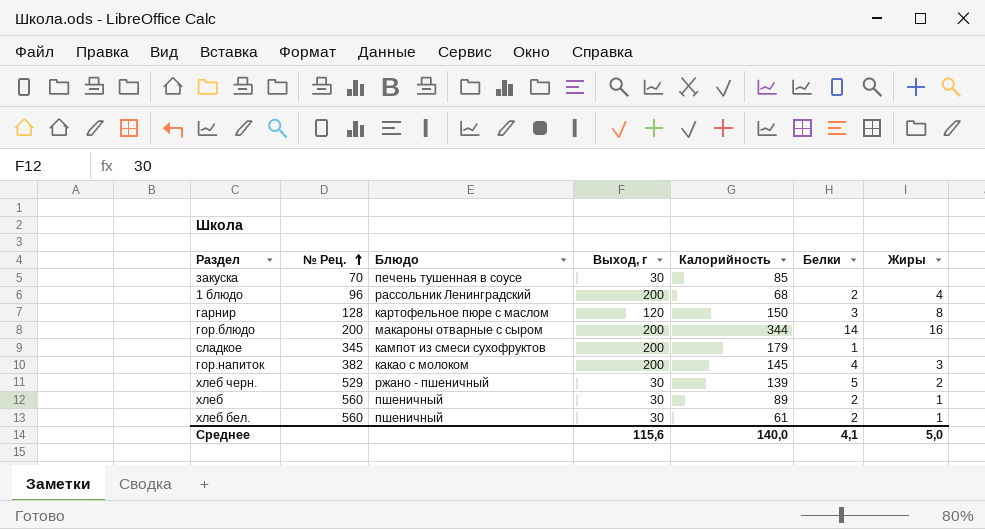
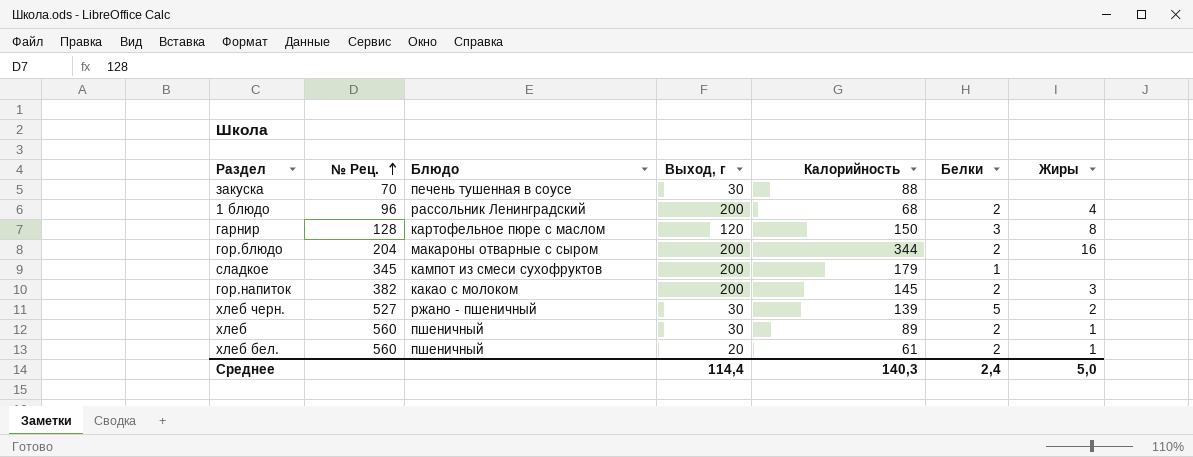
закуска | Калорийность: 85 -> 88
гор.блюдо | № Рец.: 200 -> 204
гор.блюдо | Белки: 14 -> 2
гор.напиток | Белки: 4 -> 2
хлеб черн. | № Рец.: 529 -> 527
хлеб бел. | Выход, г: 30 -> 20
Среднее | Выход, г: 115,6 -> 114,4
Среднее | Калорийность: 140,0 -> 140,3
Среднее | Белки: 4,1 -> 2,4

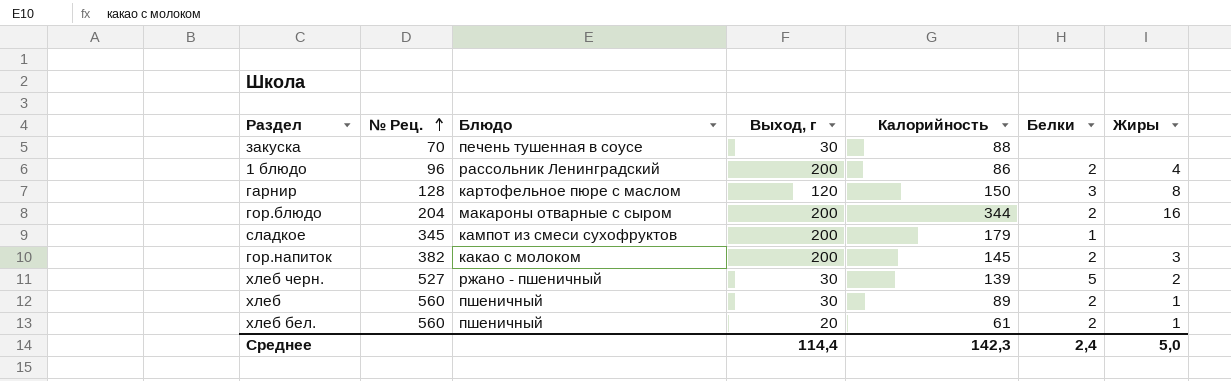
1 блюдо | Калорийность: 68 -> 86
Среднее | Калорийность: 140,3 -> 142,3

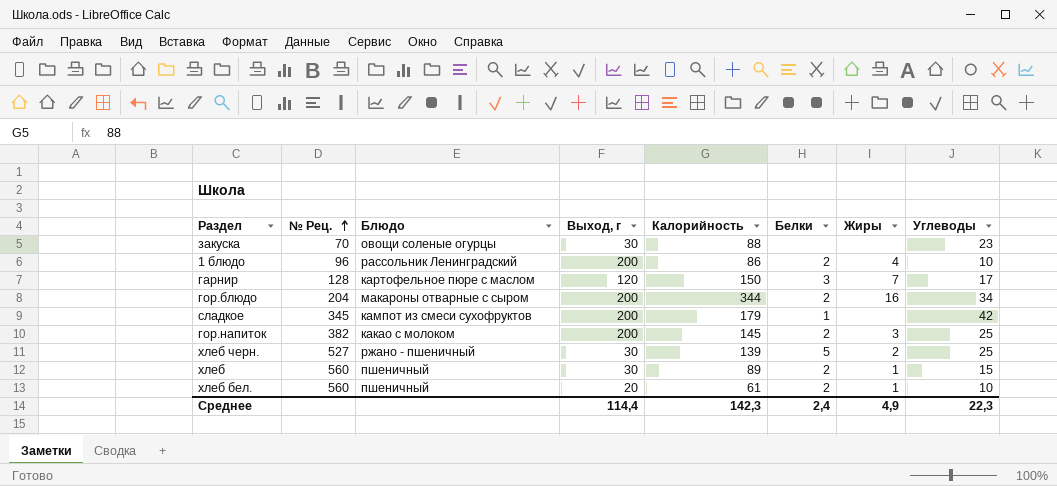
column Углеводы | position: none -> 8
закуска | Блюдо: печень тушенная в соусе -> овощи соленые огурцы
гарнир | Жиры: 8 -> 7
Среднее | Жиры: 5,0 -> 4,9

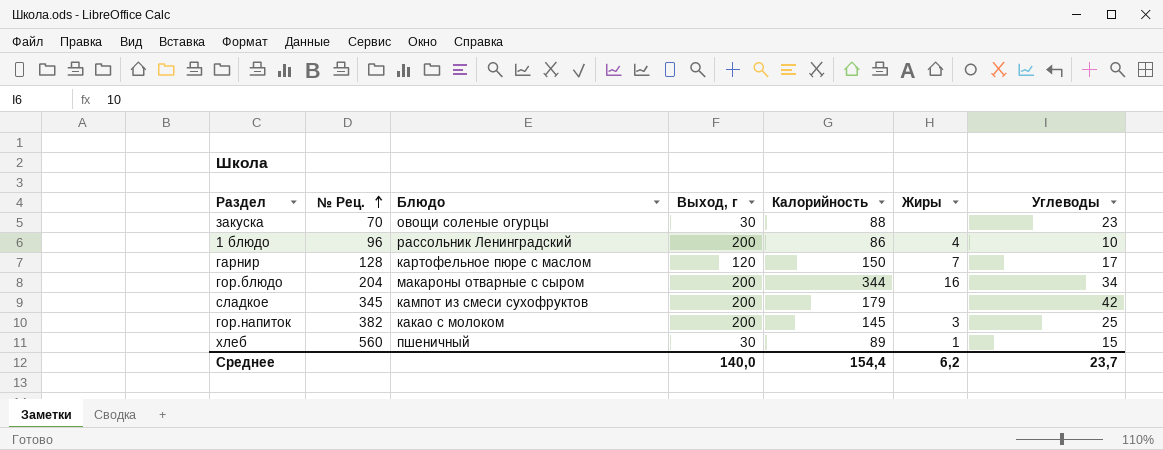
column Белки | position: 6 -> none
row хлеб черн.: 527 | ржано - пшеничный | 30 | 139 | 5 | 2 | 25 -> none
row хлеб бел.: 560 | пшеничный | 20 | 61 | 2 | 1 | 10 -> none
Среднее | Выход, г: 114,4 -> 140,0
Среднее | Калорийность: 142,3 -> 154,4
Среднее | Жиры: 4,9 -> 6,2
Среднее | Углеводы: 22,3 -> 23,7

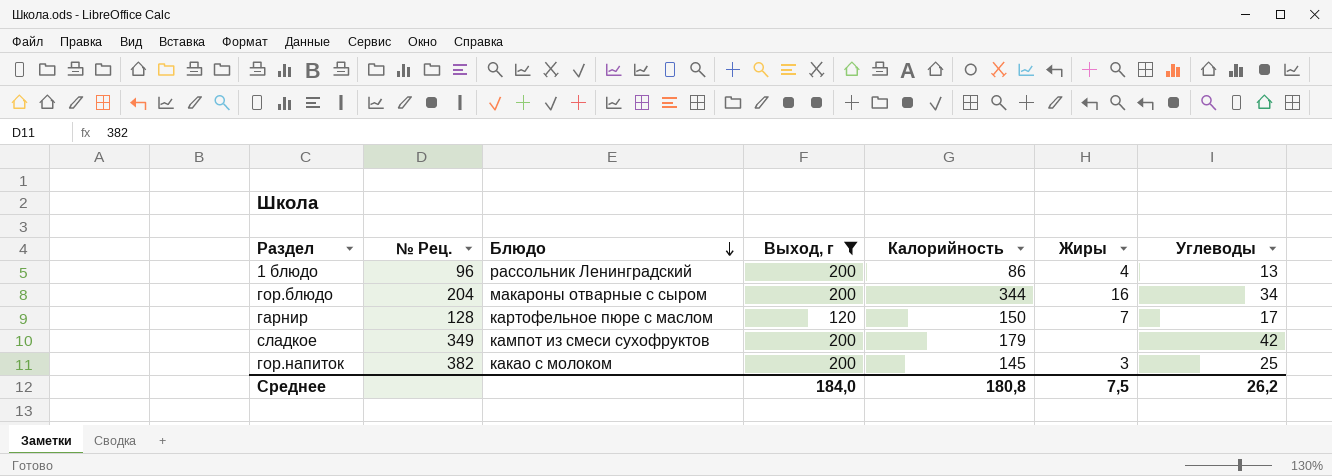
filter: none -> Выход, г != 30
row order: № Рец. ascending -> Блюдо descending
1 блюдо | Углеводы: 10 -> 13
сладкое | № Рец.: 345 -> 349
Среднее | Выход, г: 140,0 -> 184,0
Среднее | Калорийность: 154,4 -> 180,8
Среднее | Жиры: 6,2 -> 7,5
Среднее | Углеводы: 23,7 -> 26,2

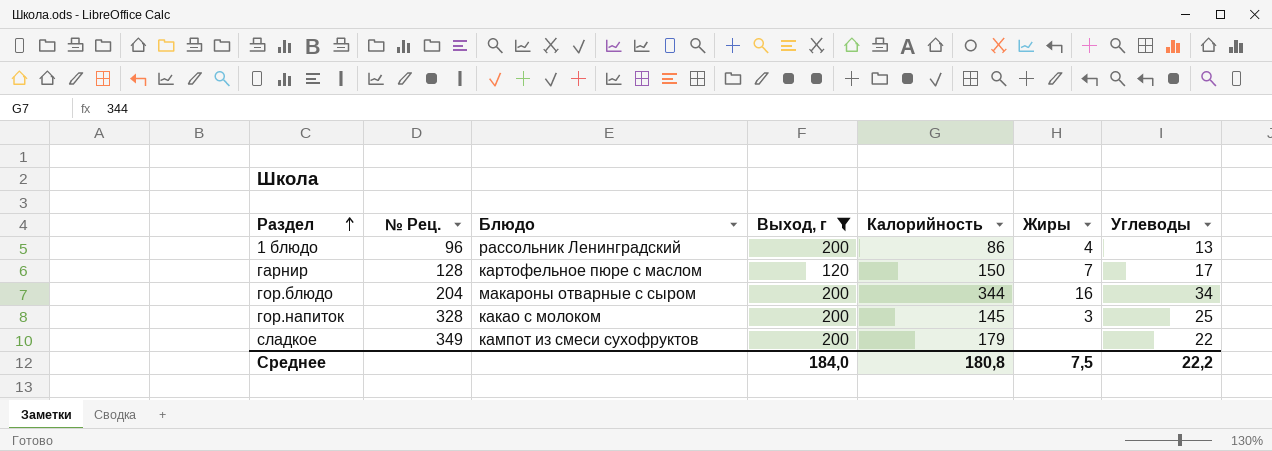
row order: Блюдо descending -> Раздел ascending
гор.напиток | № Рец.: 382 -> 328
сладкое | Углеводы: 42 -> 22
Среднее | Углеводы: 26,2 -> 22,2

